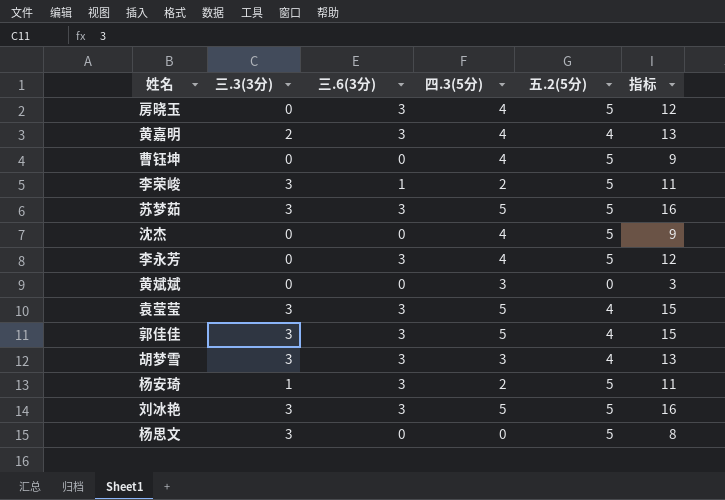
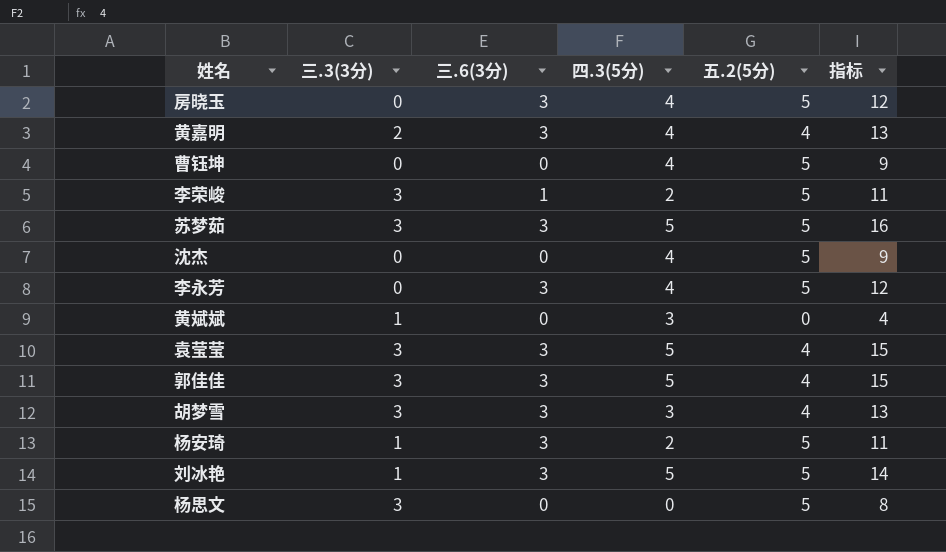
黄斌斌 | 三.3(3分): 0 -> 1
黄斌斌 | 指标: 3 -> 4
刘冰艳 | 三.3(3分): 3 -> 1
刘冰艳 | 指标: 16 -> 14

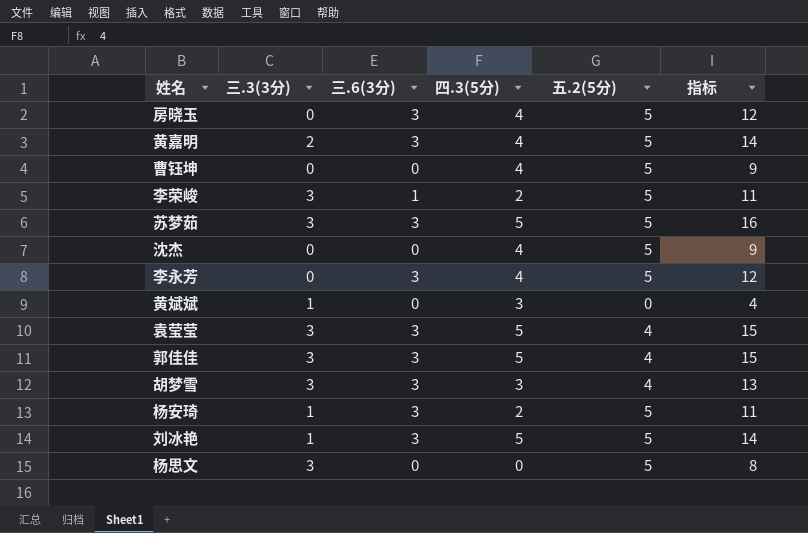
黄嘉明 | 五.2(5分): 4 -> 5
黄嘉明 | 指标: 13 -> 14

